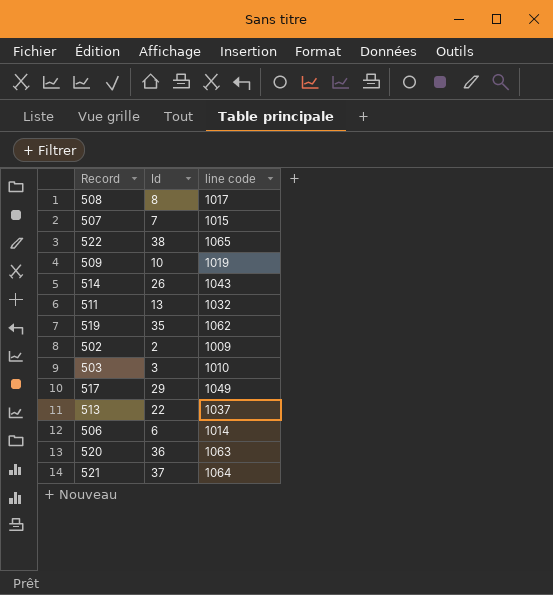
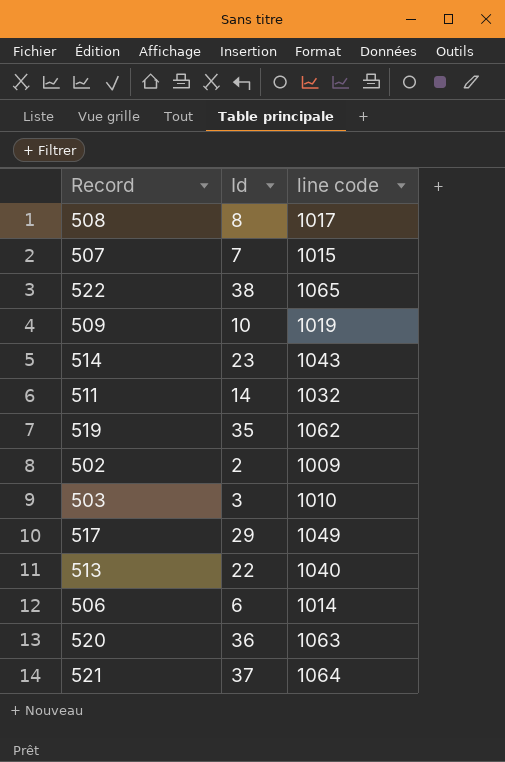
514 | Id: 26 -> 23
511 | Id: 13 -> 14
513 | line code: 1037 -> 1040

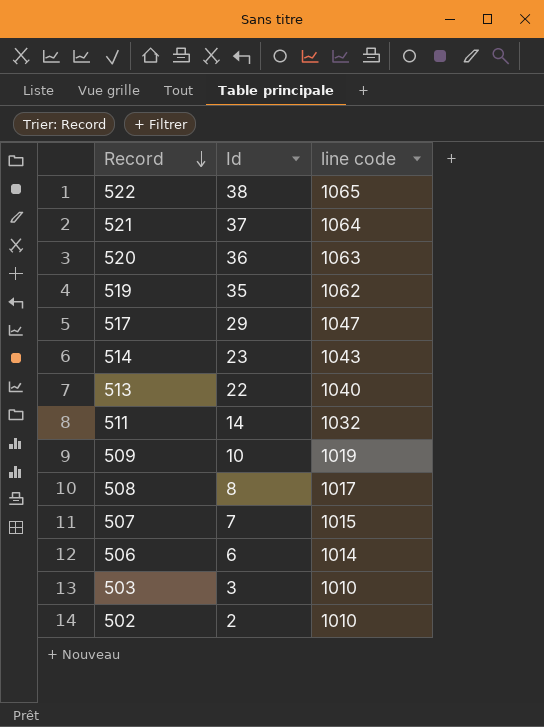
row order: none -> Record descending
517 | line code: 1049 -> 1047
502 | line code: 1009 -> 1010

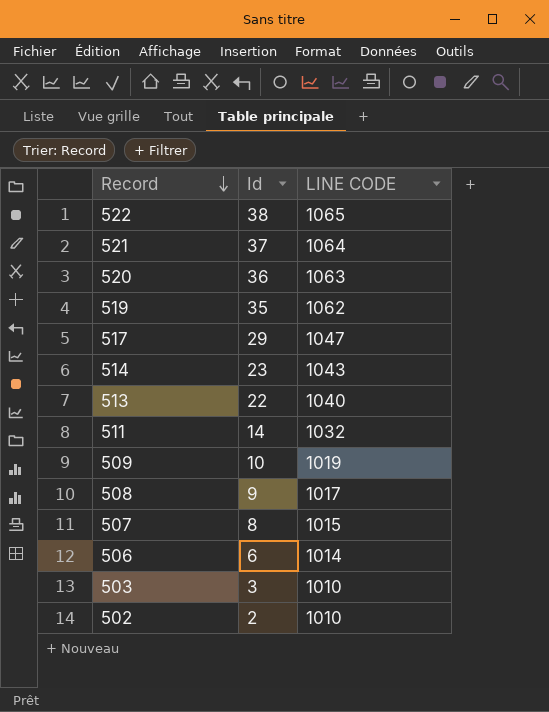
column name: line code -> LINE CODE
508 | Id: 8 -> 9
507 | Id: 7 -> 8

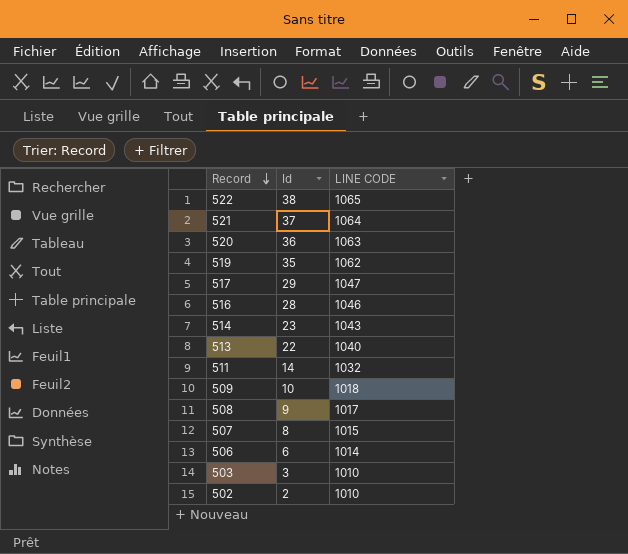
row 516: none -> 28 | 1046
509 | LINE CODE: 1019 -> 1018

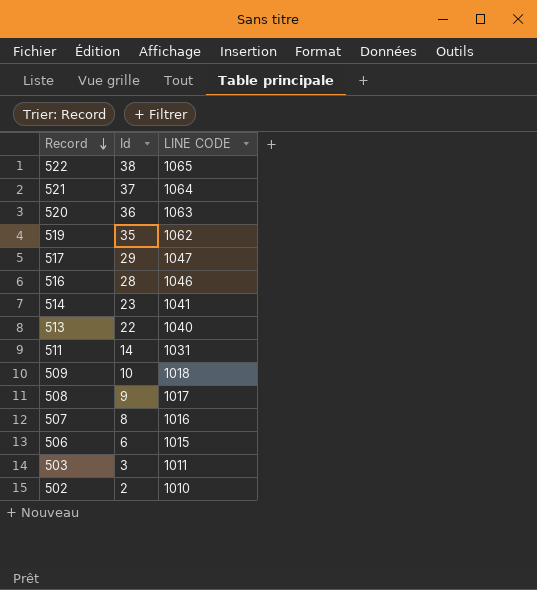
514 | LINE CODE: 1043 -> 1041
511 | LINE CODE: 1032 -> 1031
507 | LINE CODE: 1015 -> 1016
506 | LINE CODE: 1014 -> 1015
503 | LINE CODE: 1010 -> 1011

